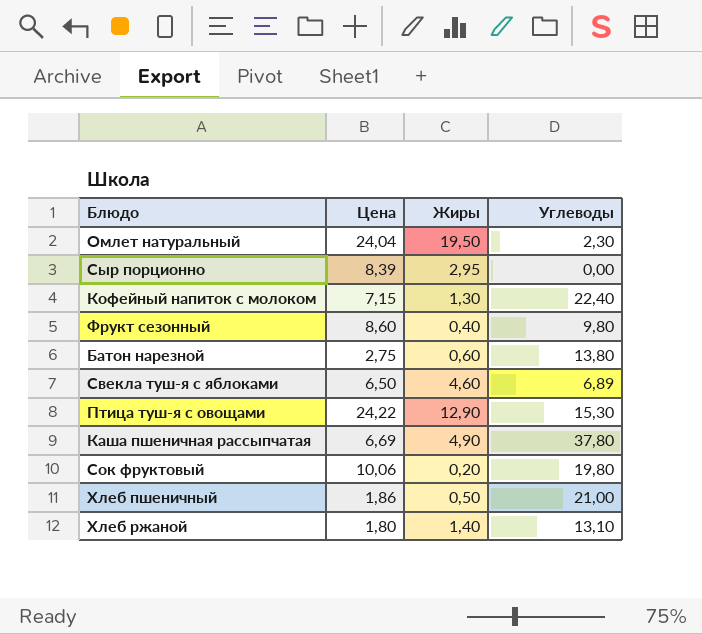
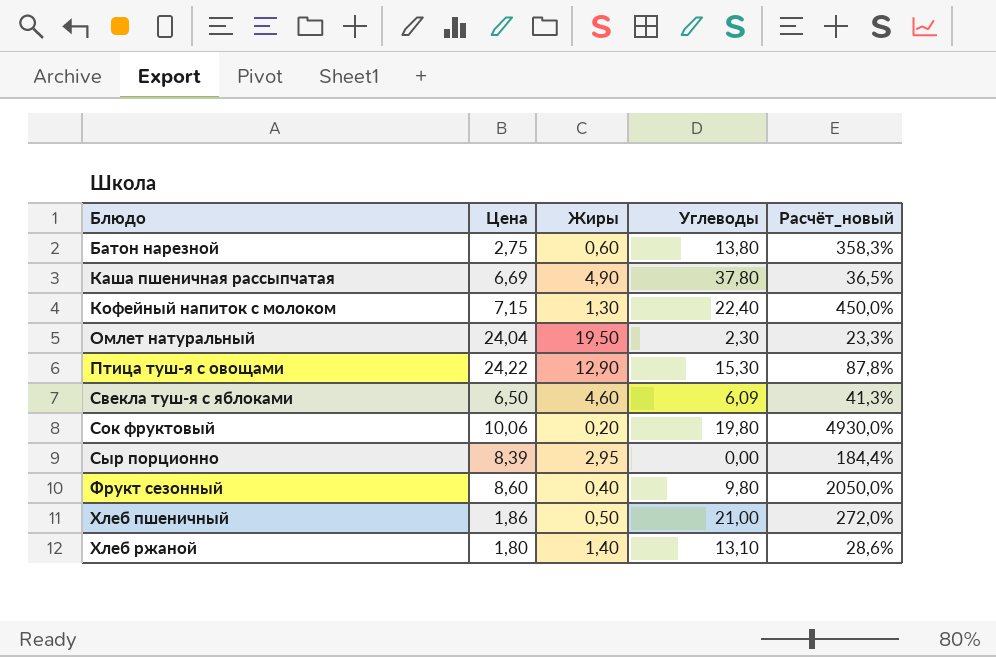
row order: none -> Блюдо ascending
column Расчёт_новый | formula: none -> ([Цена] - [Жиры]) / [Жиры]
Свекла туш-я с яблоками | Углеводы: 6,89 -> 6,09

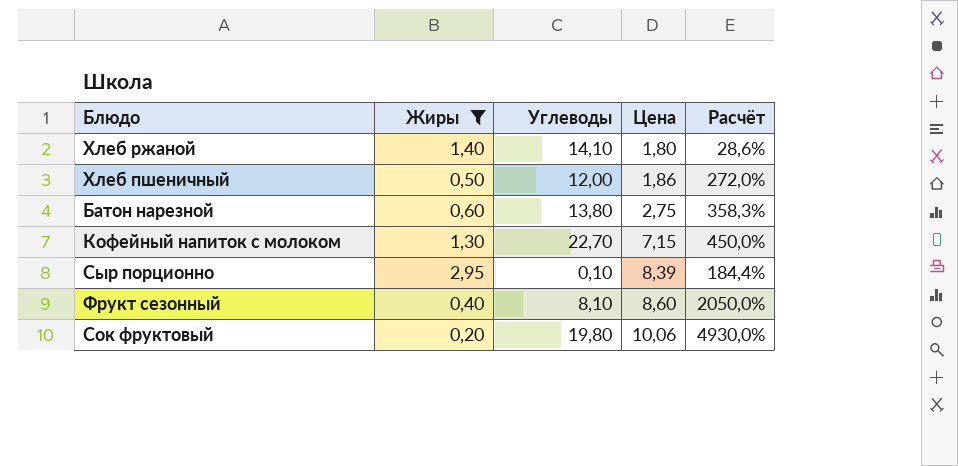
filter: none -> Жиры <= 2,95
row order: Блюдо ascending -> Цена ascending
column Цена | position: 2 -> 4
column name: Расчёт_новый -> Расчёт
Хлеб ржаной | Углеводы: 13,10 -> 14,10
Хлеб пшеничный | Углеводы: 21,00 -> 12,00
Кофейный напиток с молоком | Углеводы: 22,40 -> 22,70
Сыр порционно | Углеводы: 0,00 -> 0,10
Фрукт сезонный | Углеводы: 9,80 -> 8,10

